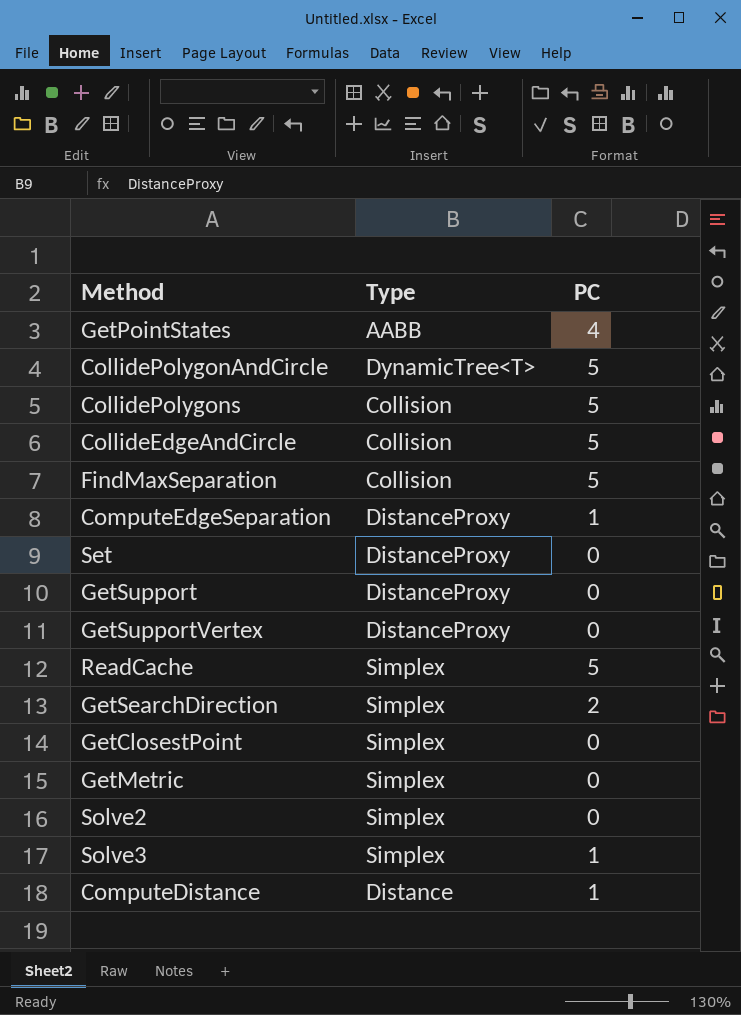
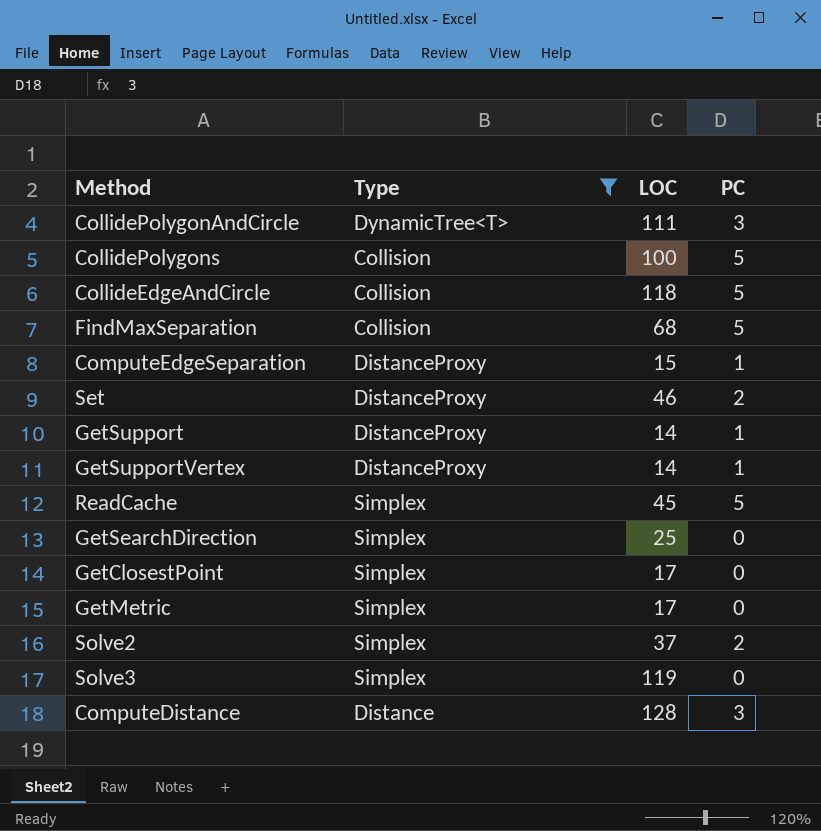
filter: none -> Type != AABB
column LOC | position: none -> 3
CollidePolygonAndCircle | PC: 5 -> 3
Set | PC: 0 -> 2
GetSupport | PC: 0 -> 1
GetSupportVertex | PC: 0 -> 1
GetSearchDirection | PC: 2 -> 0
Solve2 | PC: 0 -> 2
Solve3 | PC: 1 -> 0
ComputeDistance | PC: 1 -> 3

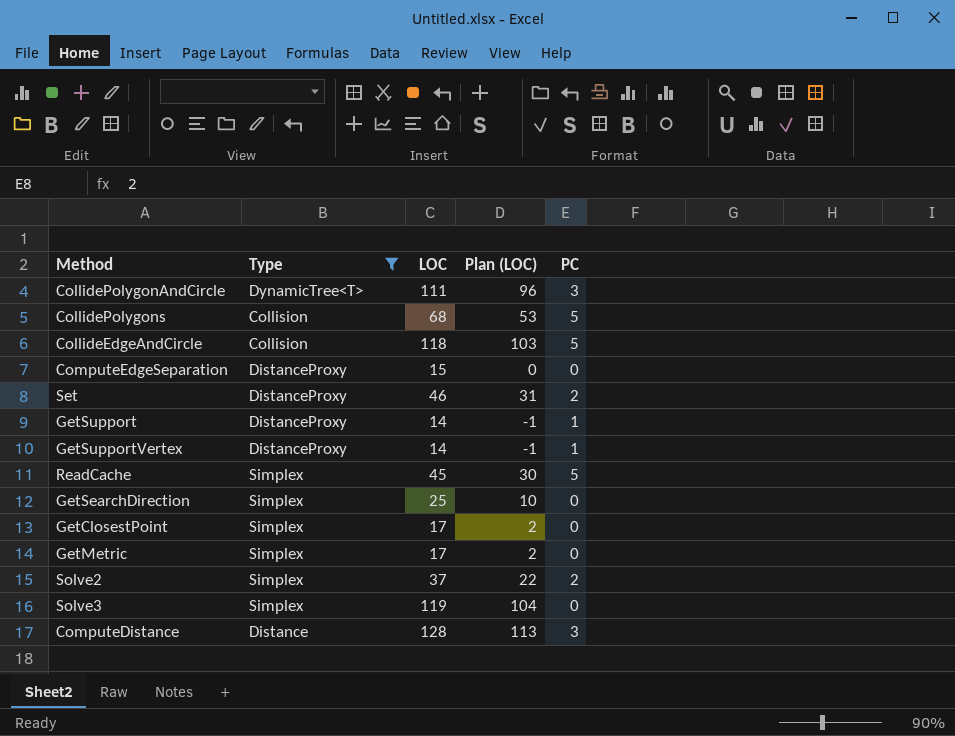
column Plan (LOC) | formula: none -> [LOC] - 15
row FindMaxSeparation: Collision | 68 | 5 -> none
CollidePolygons | LOC: 100 -> 68
ComputeEdgeSeparation | PC: 1 -> 0

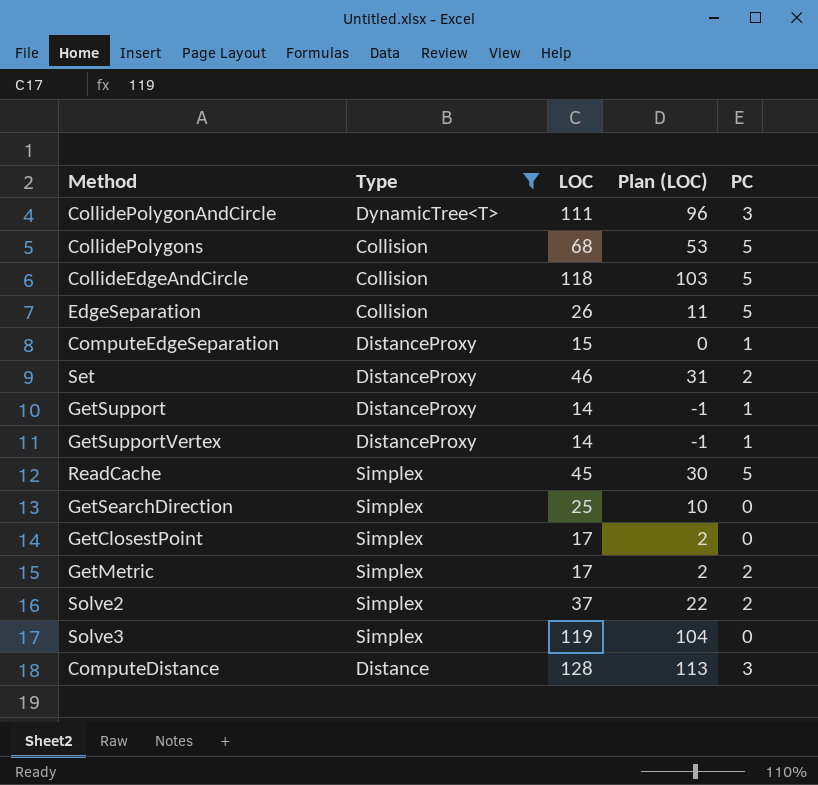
row EdgeSeparation: none -> Collision | 26 | 11 | 5
ComputeEdgeSeparation | PC: 0 -> 1
GetMetric | PC: 0 -> 2

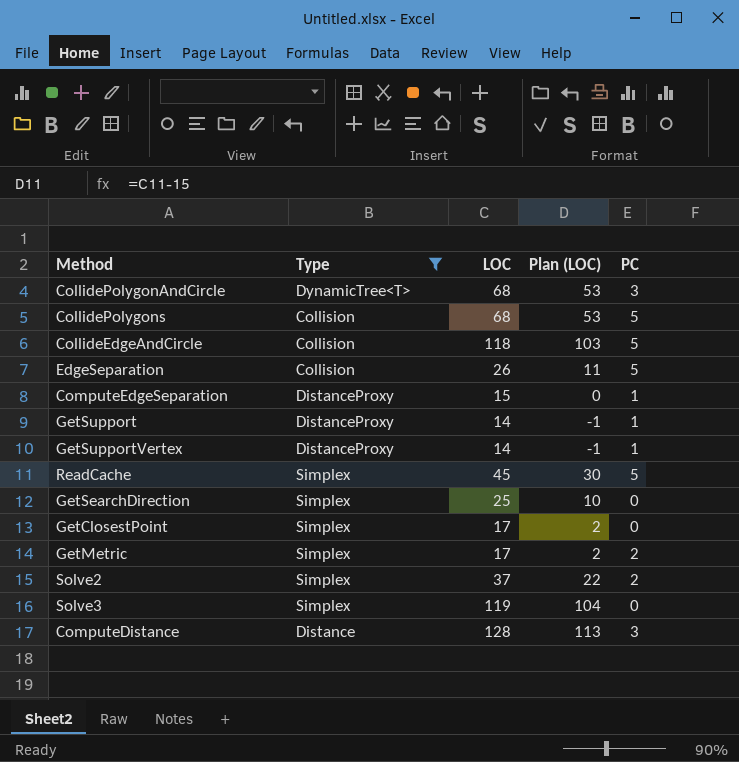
row Set: DistanceProxy | 46 | 31 | 2 -> none
CollidePolygonAndCircle | LOC: 111 -> 68
CollidePolygonAndCircle | Plan (LOC): 96 -> 53

